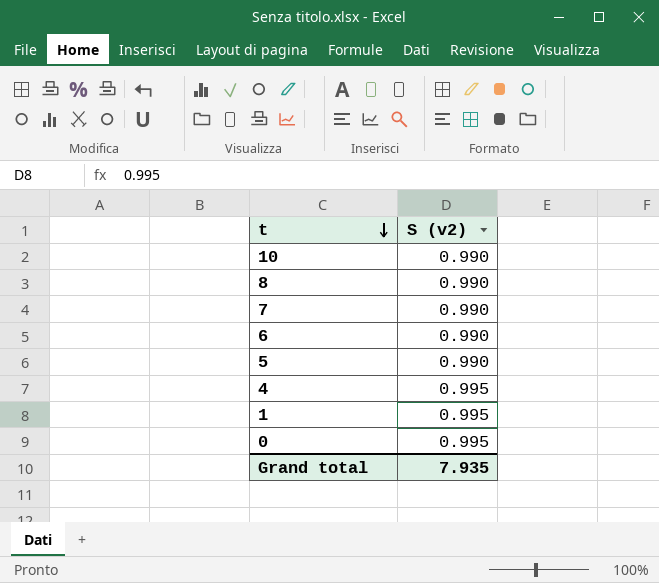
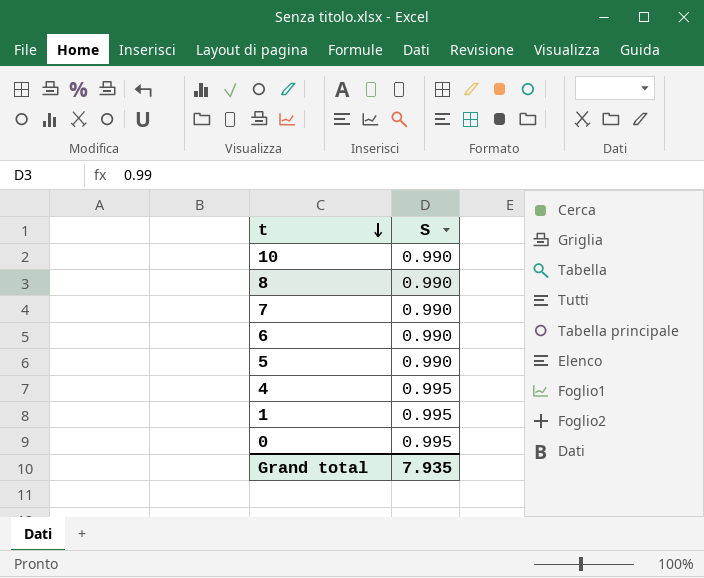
column name: S (v2) -> S

